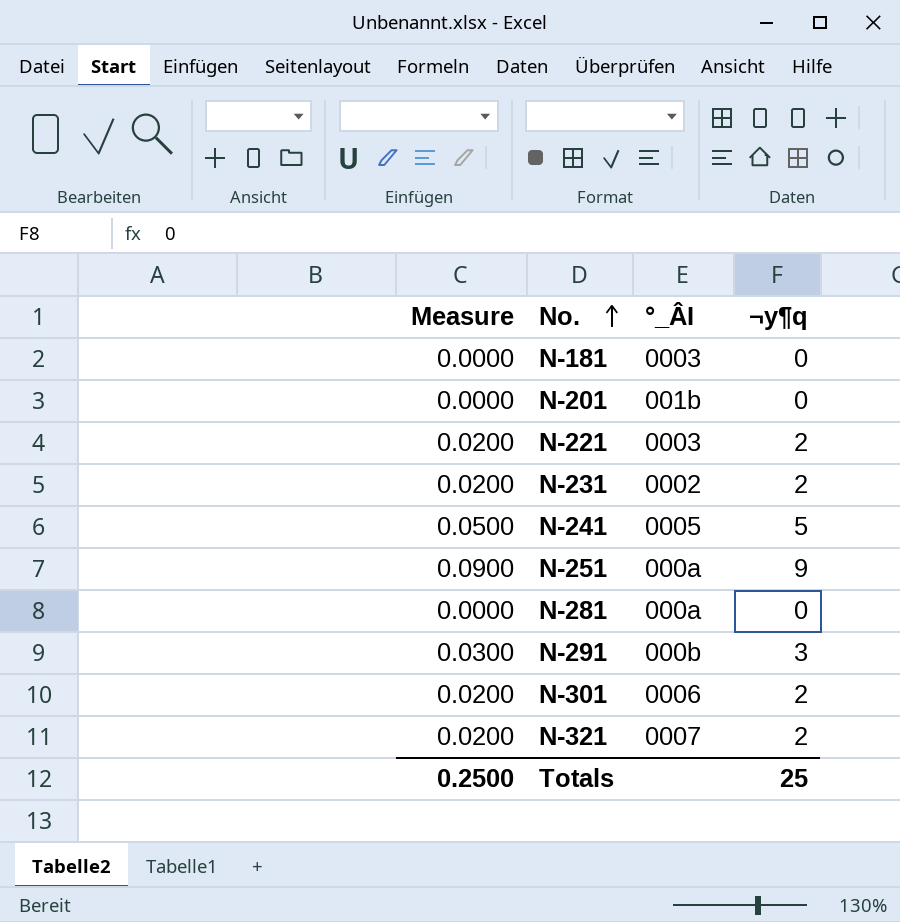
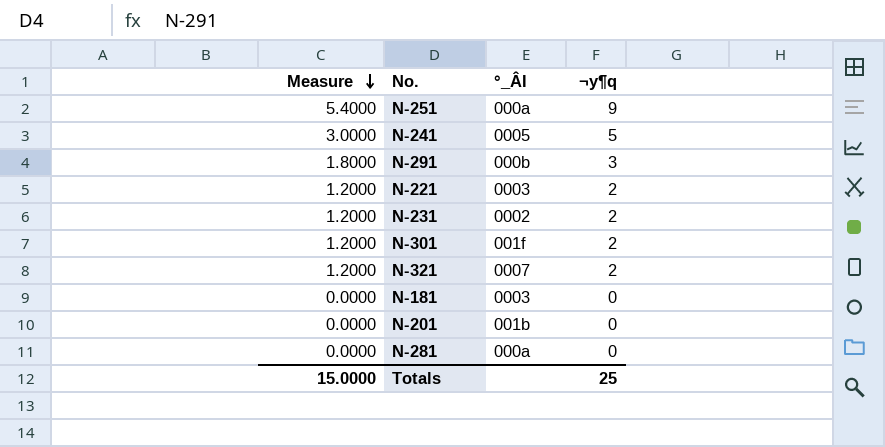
row order: No. ascending -> Measure descending
column Measure | formula: [¬y¶q] * 0.01 -> [¬y¶q] * 0.6
N-301 | °_ÂI: 0006 -> 001f
Totals | Measure: 0.2500 -> 15.0000

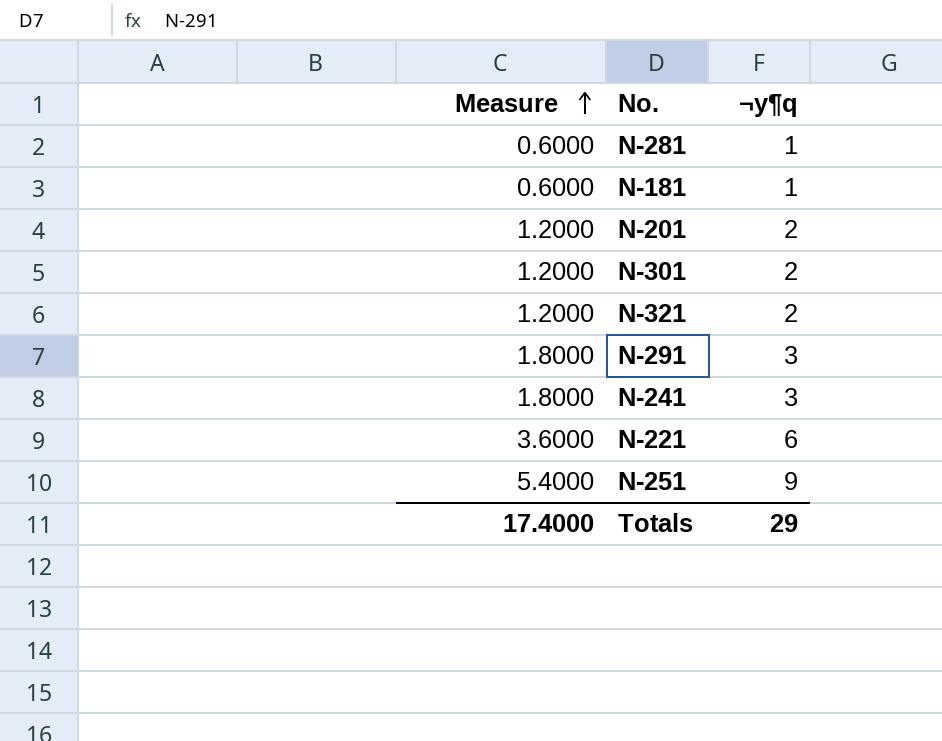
row order: Measure descending -> Measure ascending
column °_ÂI | position: 3 -> none
row N-231: 1.2000 | 0002 | 2 -> none
N-281 | Measure: 0.0000 -> 0.6000
N-281 | ¬y¶q: 0 -> 1
N-181 | Measure: 0.0000 -> 0.6000
N-181 | ¬y¶q: 0 -> 1
N-201 | Measure: 0.0000 -> 1.2000
N-201 | ¬y¶q: 0 -> 2
N-241 | Measure: 3.0000 -> 1.8000
N-241 | ¬y¶q: 5 -> 3
N-221 | Measure: 1.2000 -> 3.6000
N-221 | ¬y¶q: 2 -> 6
Totals | Measure: 15.0000 -> 17.4000
Totals | ¬y¶q: 25 -> 29

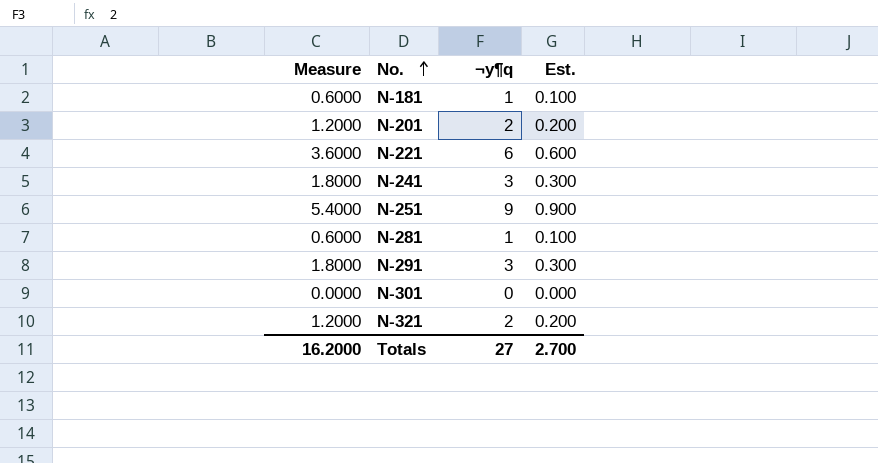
row order: Measure ascending -> No. ascending
column Est. | formula: none -> [¬y¶q] * 0.1
N-301 | Measure: 1.2000 -> 0.0000
N-301 | ¬y¶q: 2 -> 0
Totals | Measure: 17.4000 -> 16.2000
Totals | ¬y¶q: 29 -> 27

